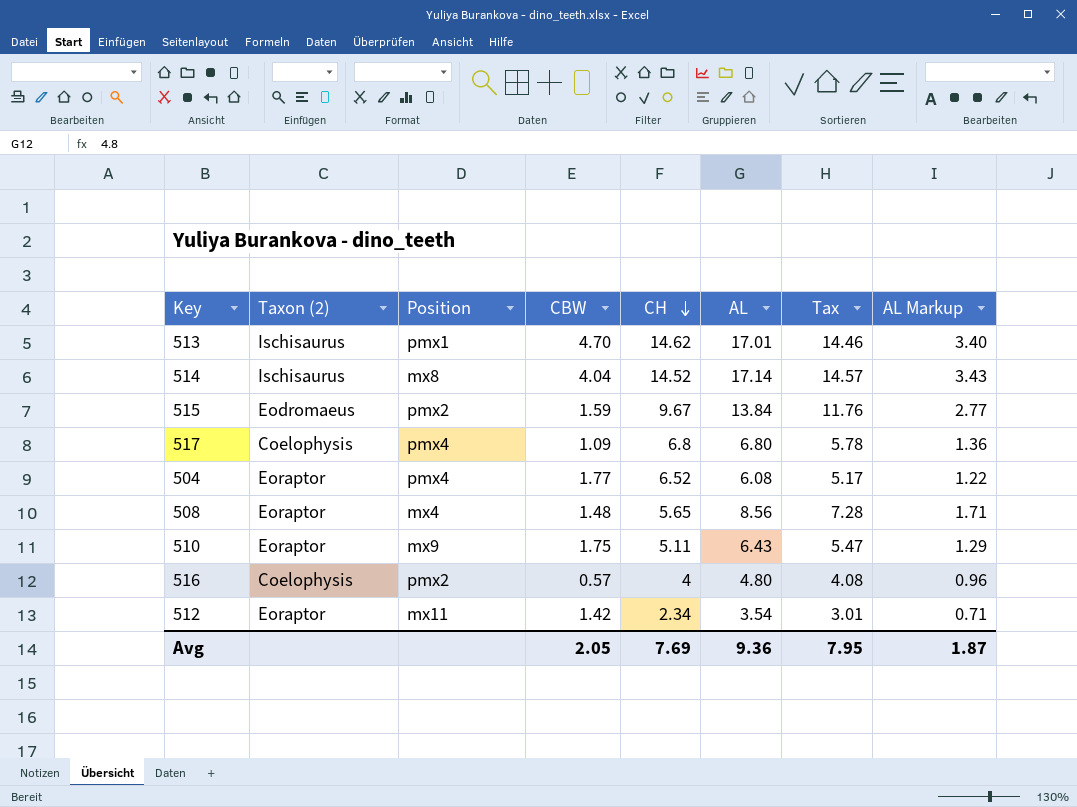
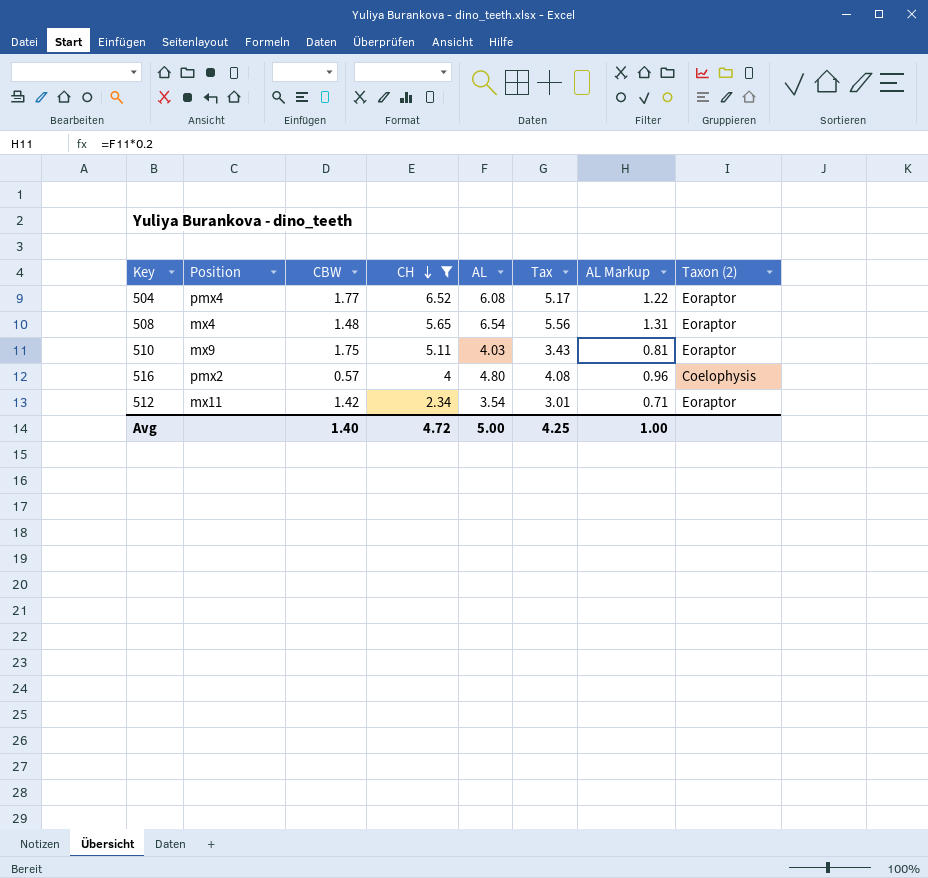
filter: none -> CH <= 6.52
column Taxon (2) | position: 2 -> 8
508 | AL: 8.56 -> 6.54
508 | Tax: 7.28 -> 5.56
508 | AL Markup: 1.71 -> 1.31
510 | AL: 6.43 -> 4.03
510 | Tax: 5.47 -> 3.43
510 | AL Markup: 1.29 -> 0.81
Avg | CBW: 2.05 -> 1.40
Avg | CH: 7.69 -> 4.72
Avg | AL: 9.36 -> 5.00
Avg | Tax: 7.95 -> 4.25
Avg | AL Markup: 1.87 -> 1.00

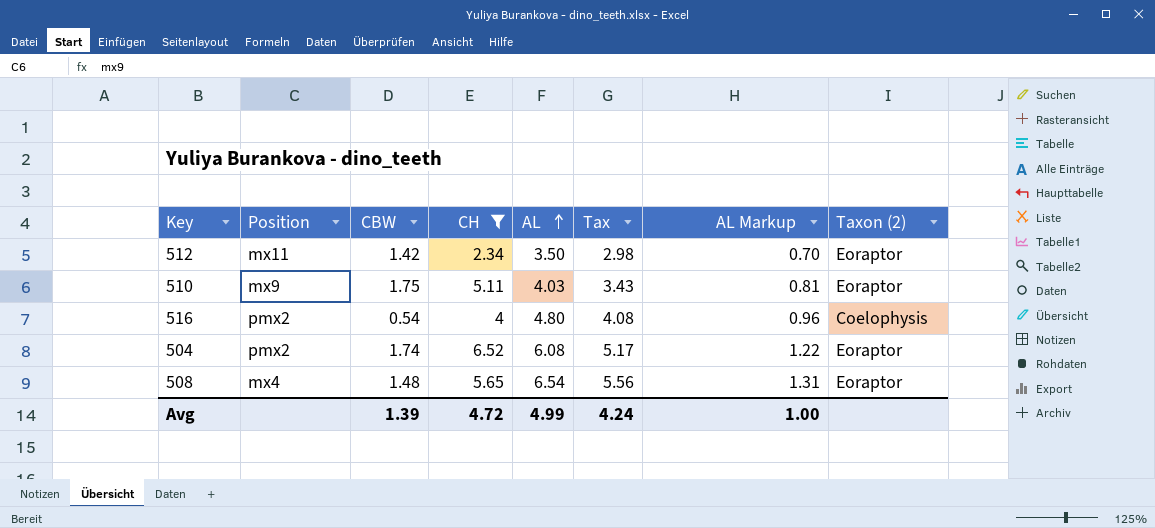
row order: CH descending -> AL ascending
512 | AL: 3.54 -> 3.50
512 | Tax: 3.01 -> 2.98
512 | AL Markup: 0.71 -> 0.70
516 | CBW: 0.57 -> 0.54
504 | Position: pmx4 -> pmx2
504 | CBW: 1.77 -> 1.74
Avg | CBW: 1.40 -> 1.39
Avg | AL: 5.00 -> 4.99
Avg | Tax: 4.25 -> 4.24

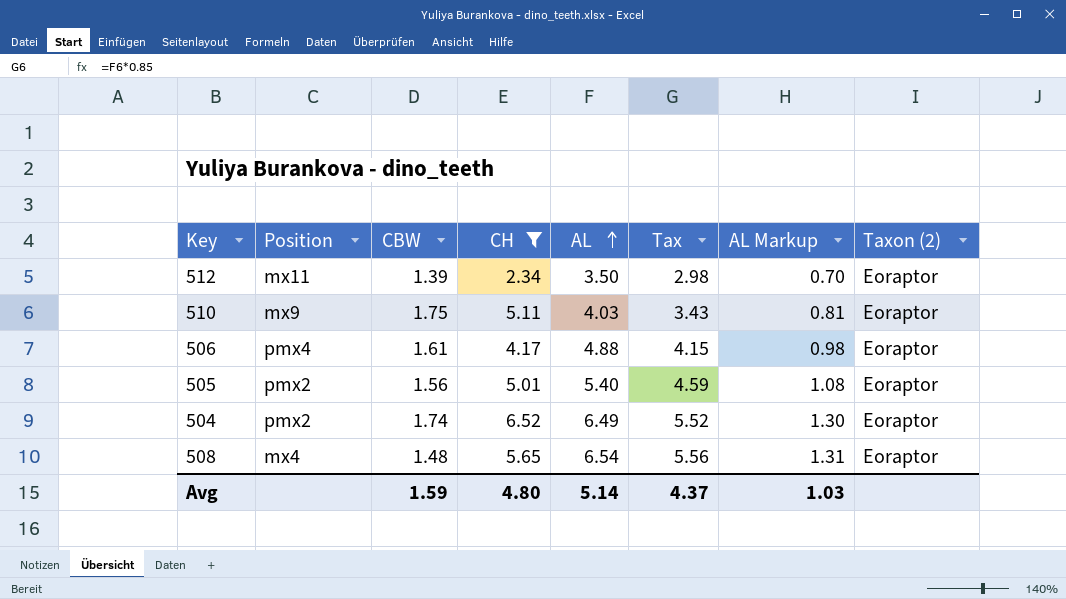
row 516: pmx2 | 0.54 | 4 | 4.80 | 4.08 | 0.96 | Coelophysis -> none
512 | CBW: 1.42 -> 1.39
row 506: none -> pmx4 | 1.61 | 4.17 | 4.88 | 4.15 | 0.98 | Eoraptor
row 505: none -> pmx2 | 1.56 | 5.01 | 5.40 | 4.59 | 1.08 | Eoraptor
504 | AL: 6.08 -> 6.49
504 | Tax: 5.17 -> 5.52
504 | AL Markup: 1.22 -> 1.30
Avg | CBW: 1.39 -> 1.59
Avg | CH: 4.72 -> 4.80
Avg | AL: 4.99 -> 5.14
Avg | Tax: 4.24 -> 4.37
Avg | AL Markup: 1.00 -> 1.03

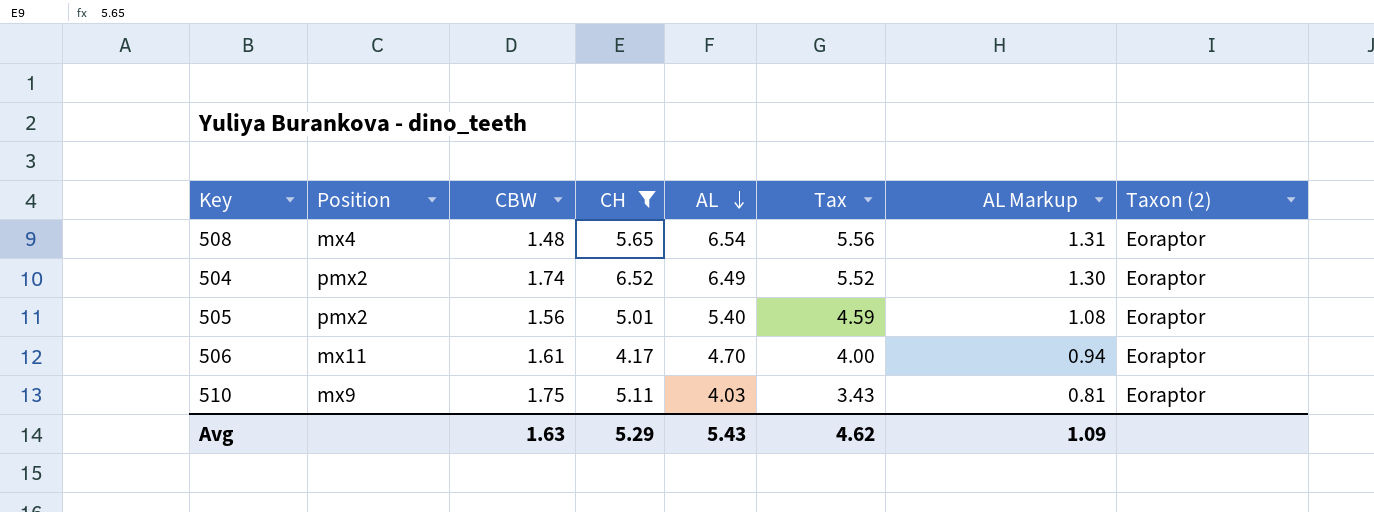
row order: AL ascending -> AL descending
row 512: mx11 | 1.39 | 2.34 | 3.50 | 2.98 | 0.70 | Eoraptor -> none
506 | Position: pmx4 -> mx11
506 | AL: 4.88 -> 4.70
506 | Tax: 4.15 -> 4.00
506 | AL Markup: 0.98 -> 0.94
Avg | CBW: 1.59 -> 1.63
Avg | CH: 4.80 -> 5.29
Avg | AL: 5.14 -> 5.43
Avg | Tax: 4.37 -> 4.62
Avg | AL Markup: 1.03 -> 1.09

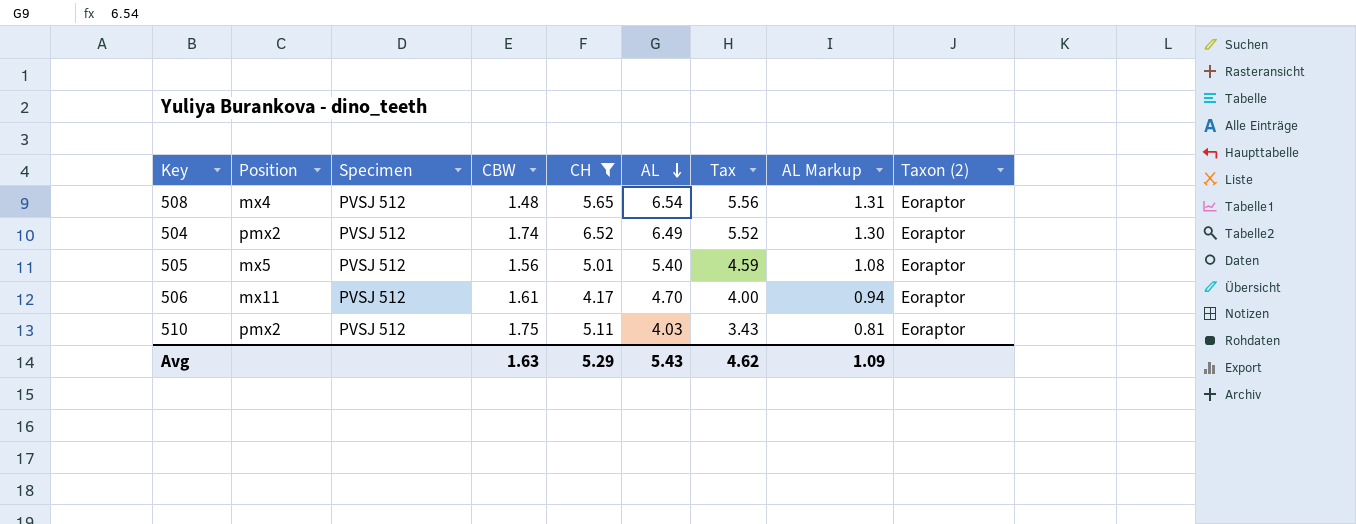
column Specimen | position: none -> 3
505 | Position: pmx2 -> mx5
510 | Position: mx9 -> pmx2

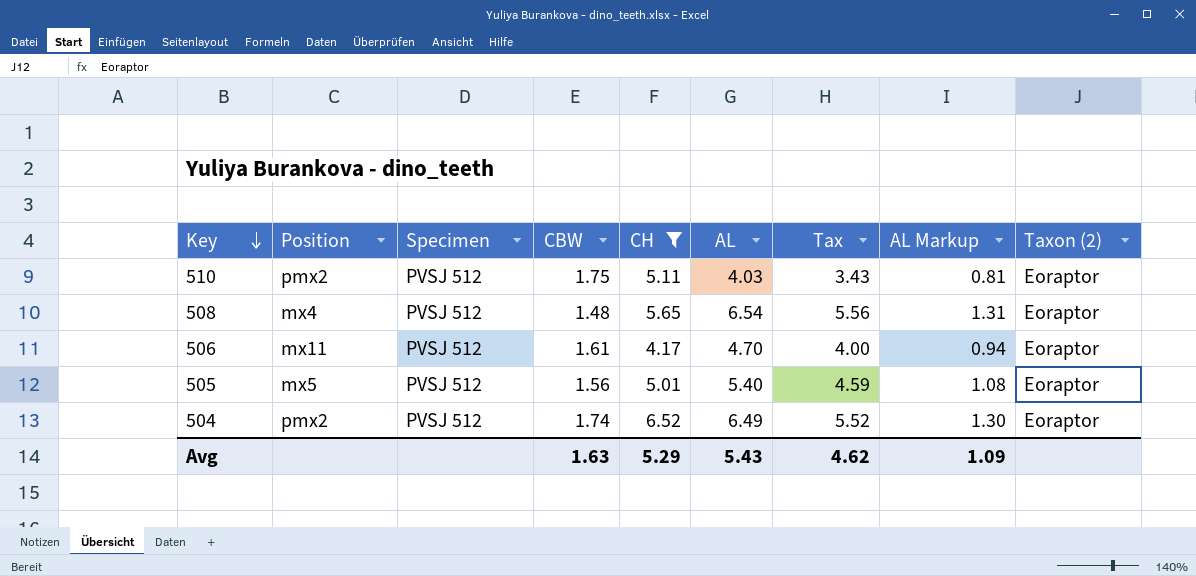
row order: AL descending -> Key descending

